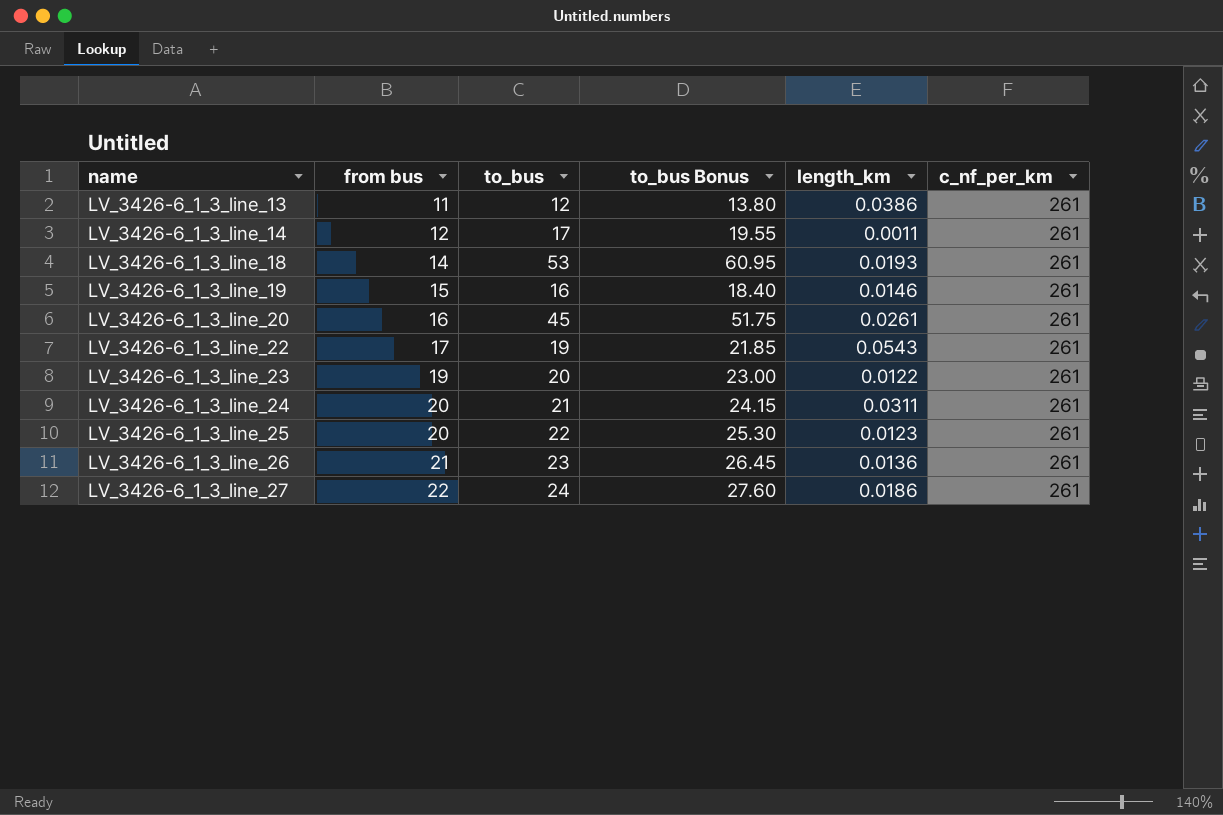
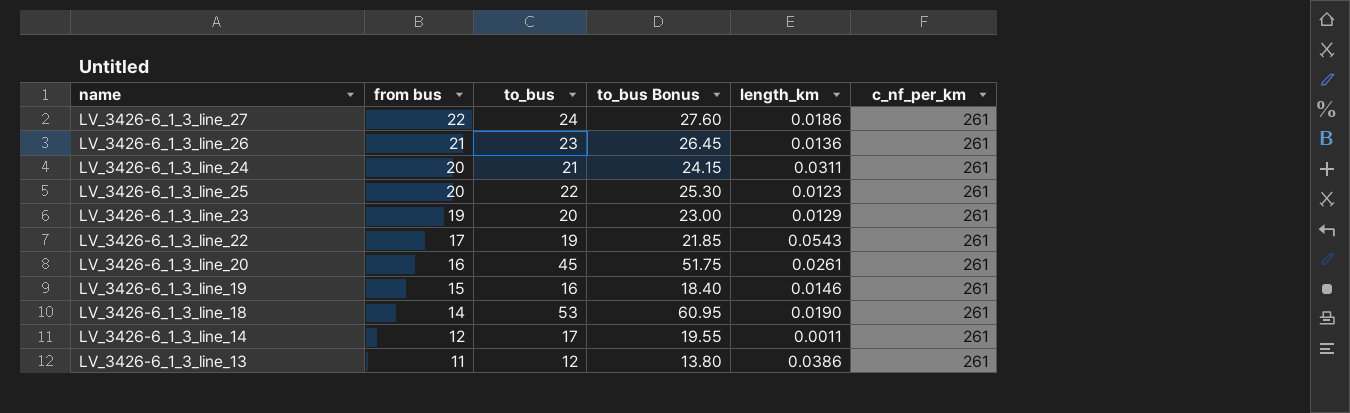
row order: name ascending -> from bus descending
LV_3426-6_1_3_line_23 | length_km: 0.0122 -> 0.0129
LV_3426-6_1_3_line_18 | length_km: 0.0193 -> 0.0190

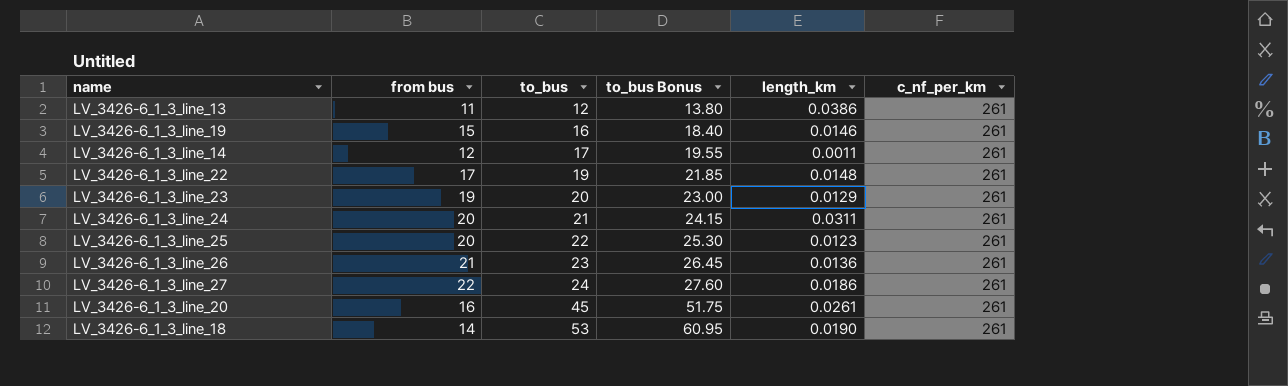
row order: from bus descending -> to_bus ascending
LV_3426-6_1_3_line_22 | length_km: 0.0543 -> 0.0148

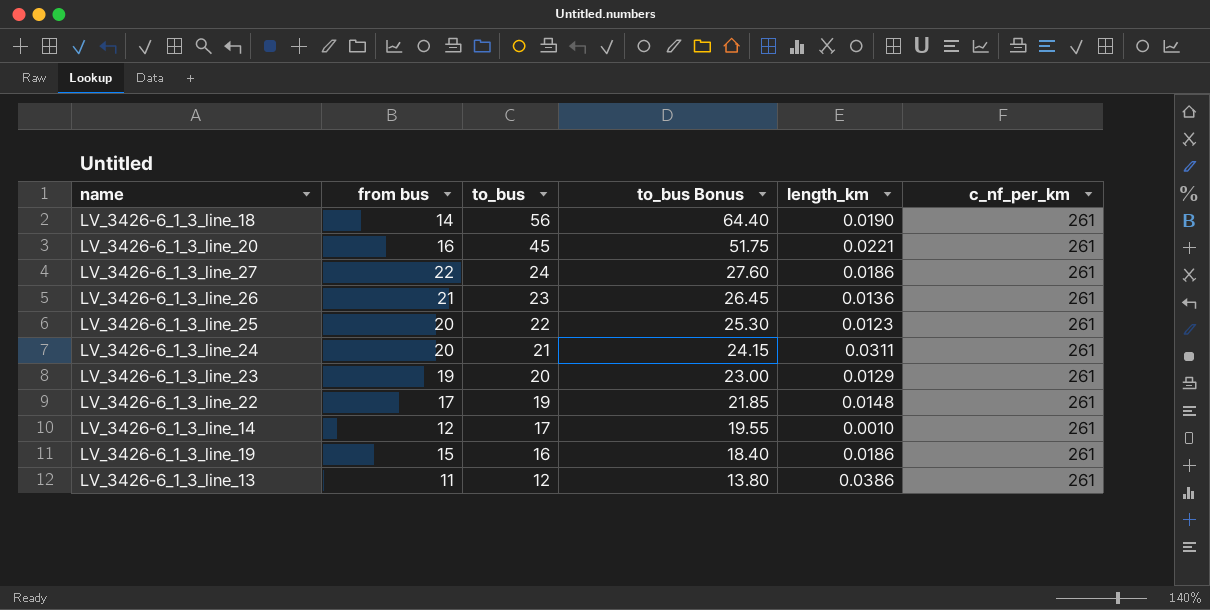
row order: to_bus ascending -> to_bus descending
LV_3426-6_1_3_line_18 | to_bus: 53 -> 56
LV_3426-6_1_3_line_18 | to_bus Bonus: 60.95 -> 64.40
LV_3426-6_1_3_line_20 | length_km: 0.0261 -> 0.0221
LV_3426-6_1_3_line_14 | length_km: 0.0011 -> 0.0010
LV_3426-6_1_3_line_19 | length_km: 0.0146 -> 0.0186

